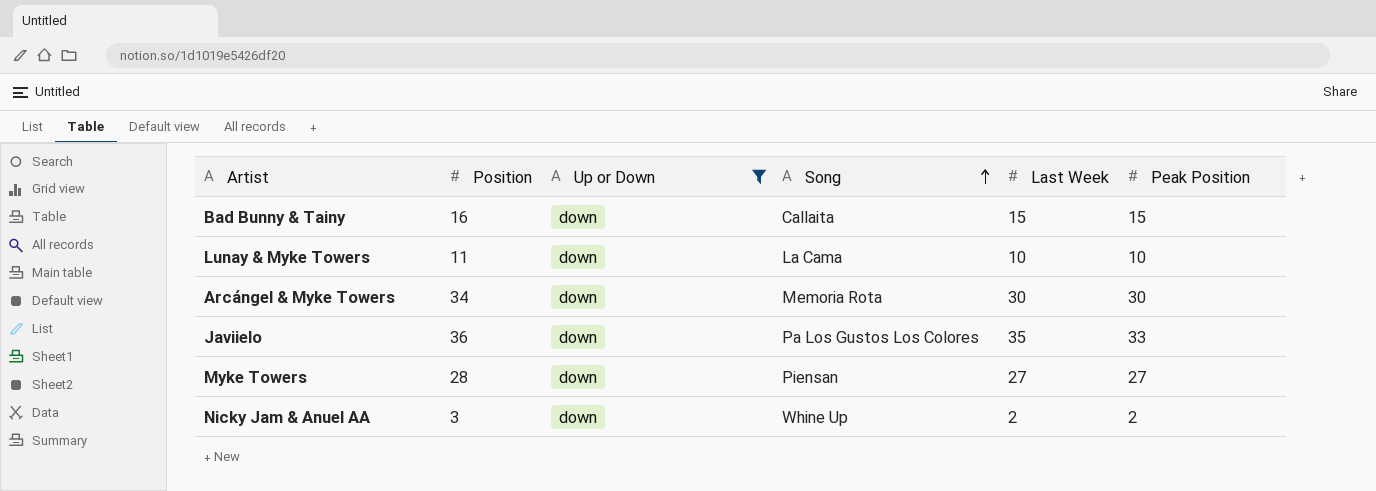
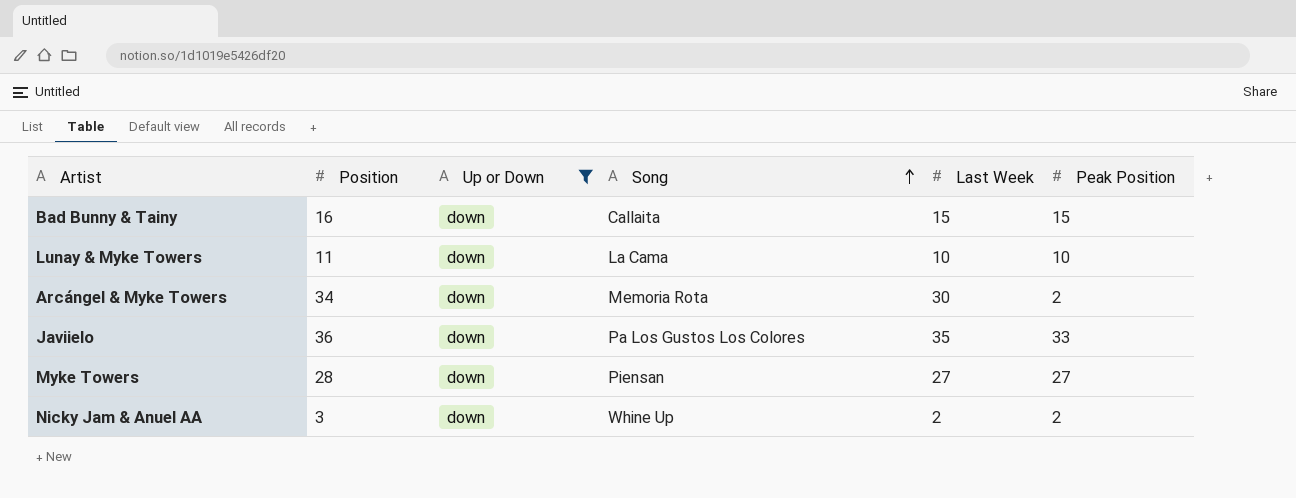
Arcángel & Myke Towers | Peak Position: 30 -> 2

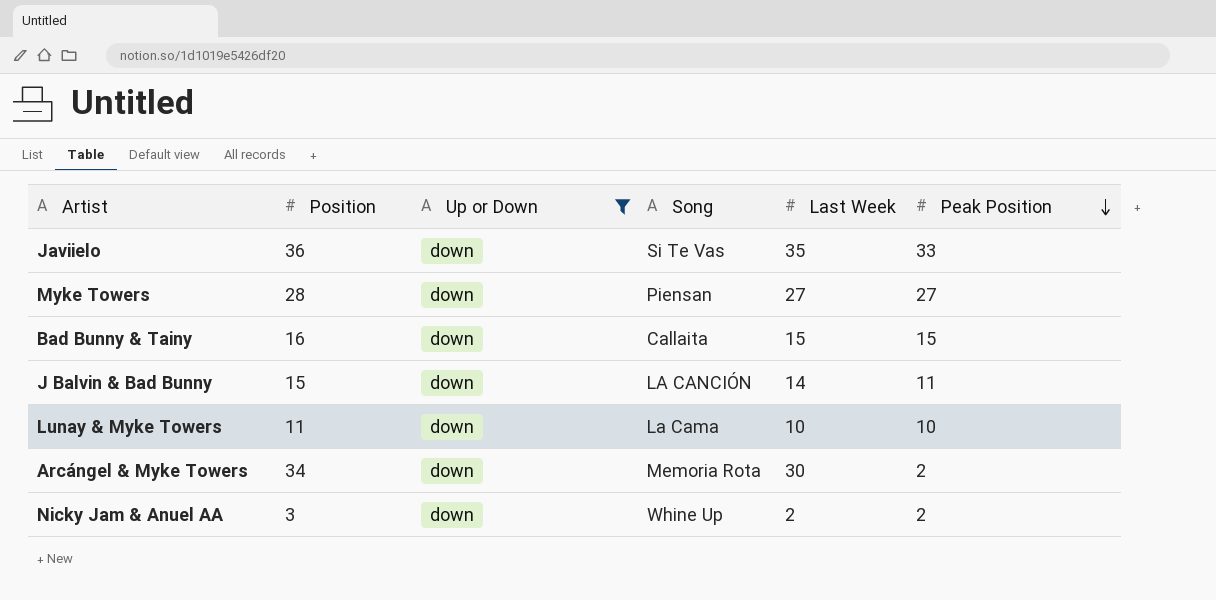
row order: Song ascending -> Peak Position descending
Javiielo | Song: Pa Los Gustos Los Colores -> Si Te Vas
row J Balvin & Bad Bunny: none -> 15 | down | LA CANCIÓN | 14 | 11

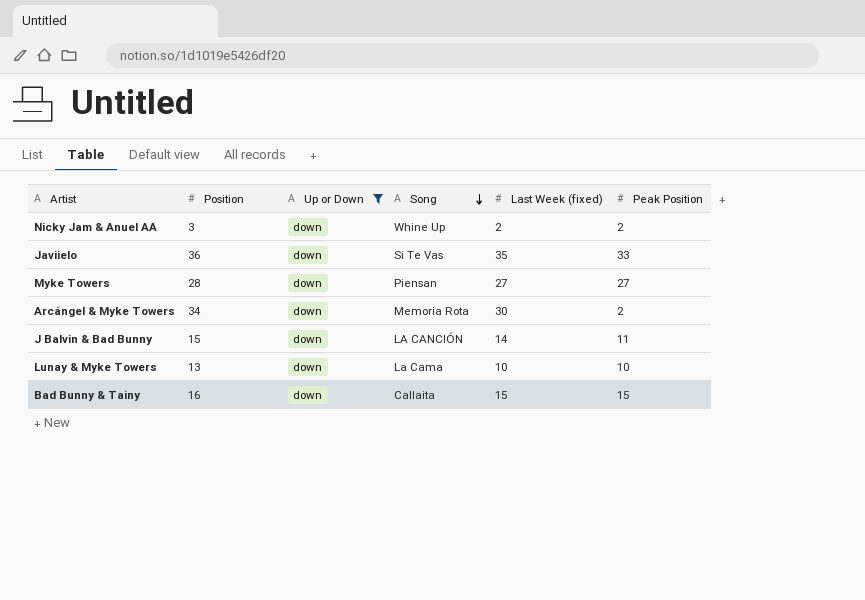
row order: Peak Position descending -> Song descending
column name: Last Week -> Last Week (fixed)
Lunay & Myke Towers | Position: 11 -> 13

